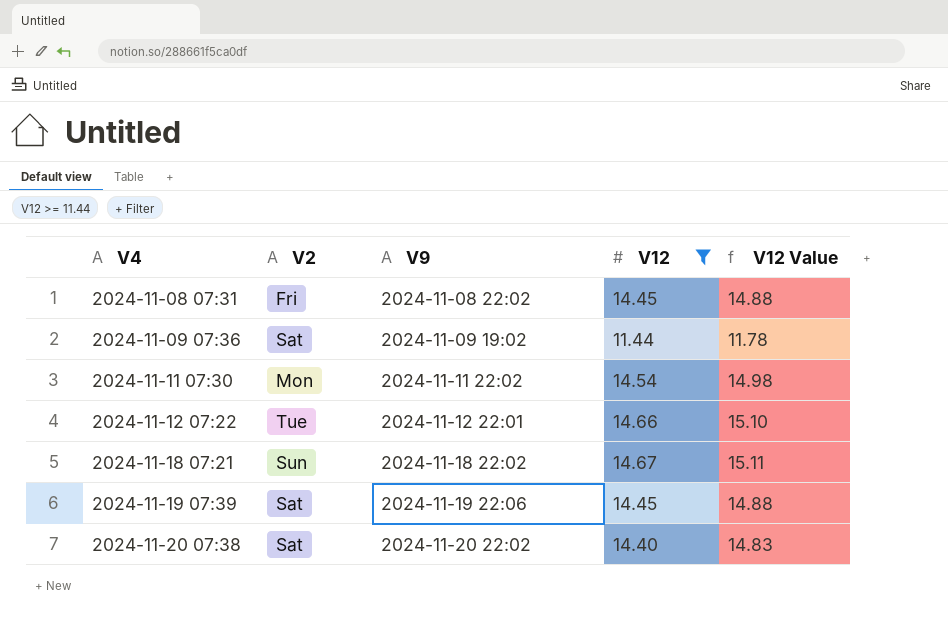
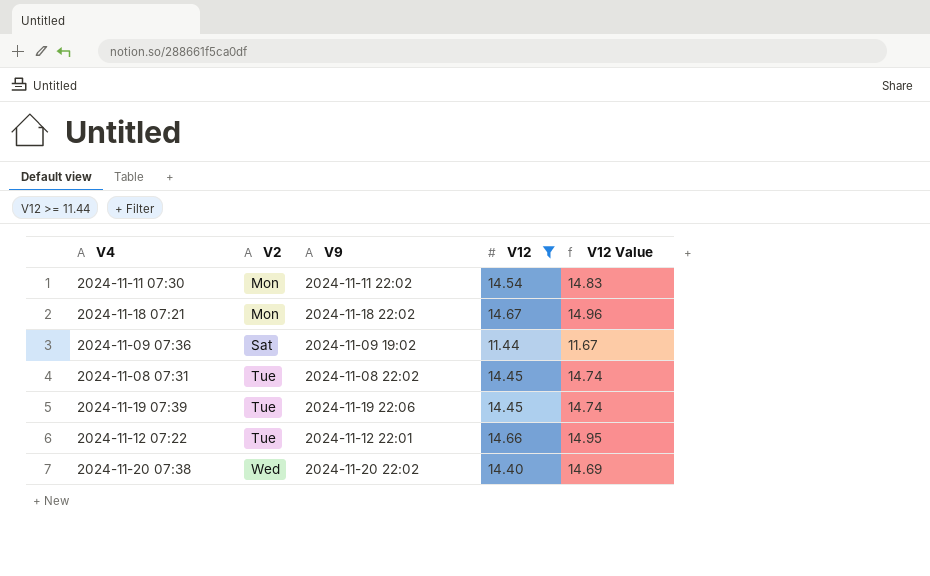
row order: V4 ascending -> V2 ascending
column V12 Value | formula: [V12] * 1.03 -> [V12] * 1.02
2024-11-18 07:21 | V2: Sun -> Mon
2024-11-08 07:31 | V2: Fri -> Tue
2024-11-19 07:39 | V2: Sat -> Tue
2024-11-20 07:38 | V2: Sat -> Wed

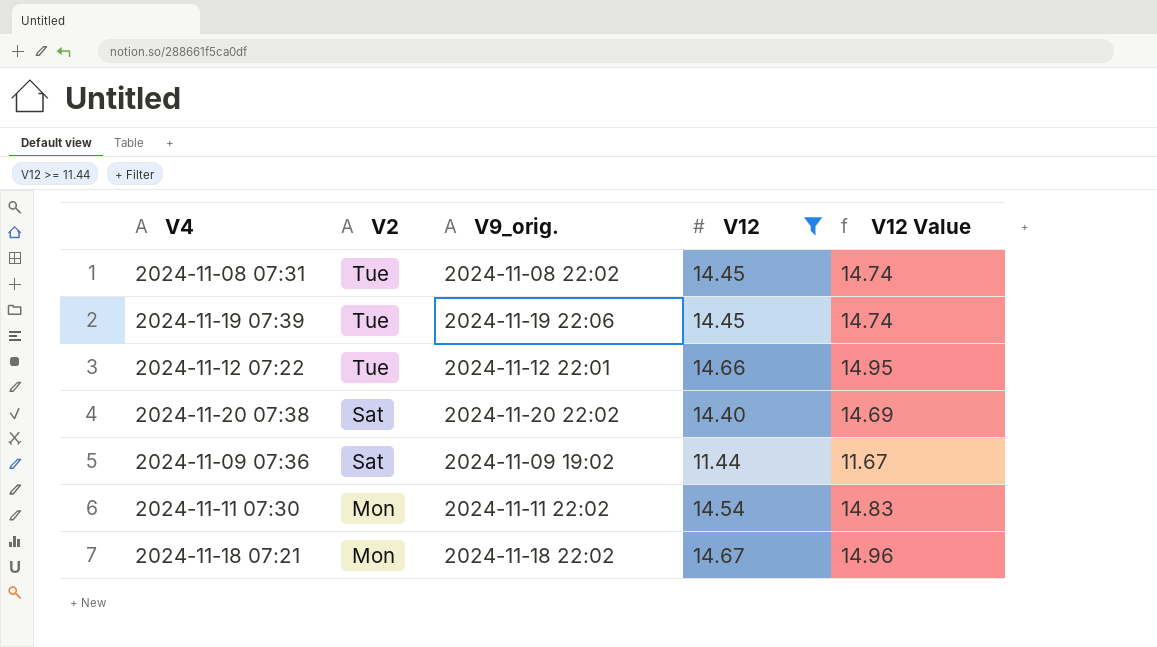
row order: V2 ascending -> V2 descending
column name: V9 -> V9_orig.
2024-11-20 07:38 | V2: Wed -> Sat

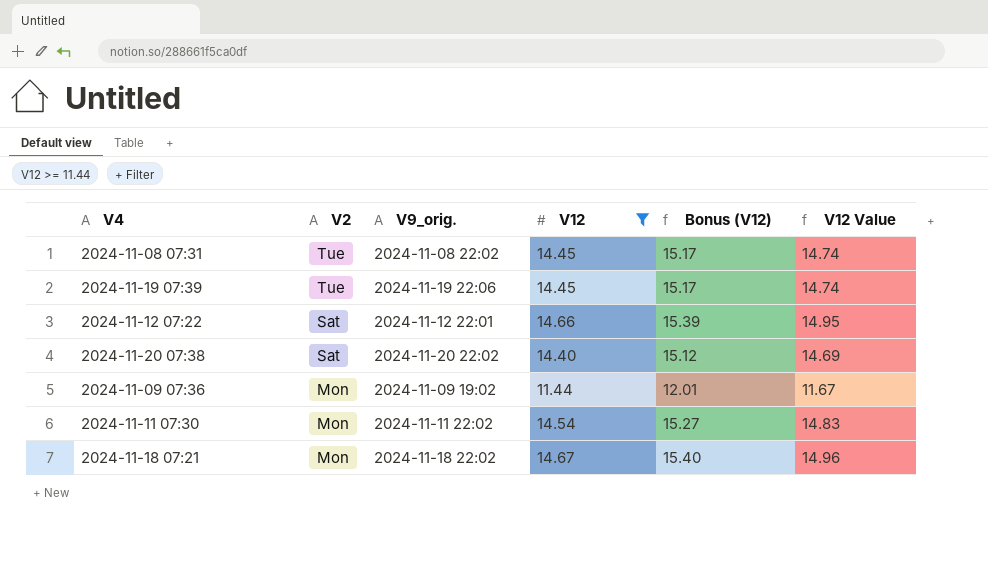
column Bonus (V12) | formula: none -> [V12] * 1.05
2024-11-12 07:22 | V2: Tue -> Sat
2024-11-09 07:36 | V2: Sat -> Mon

